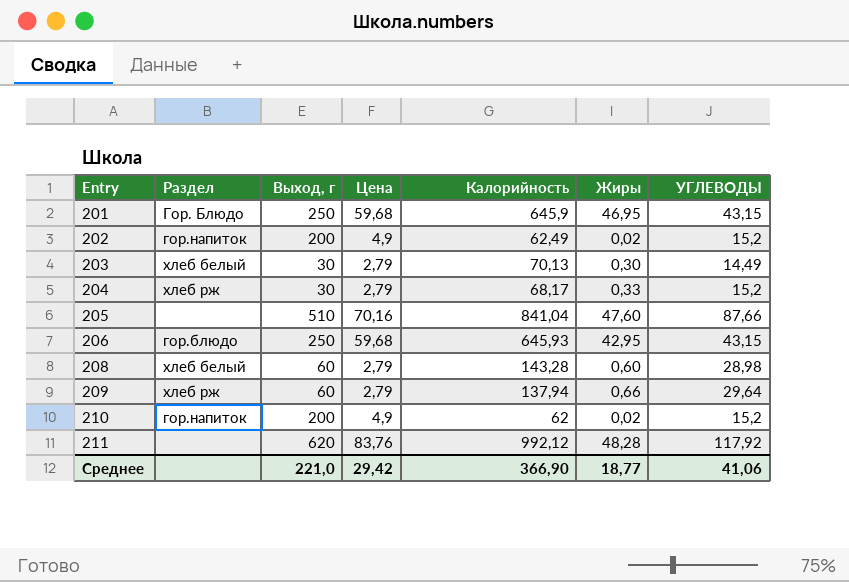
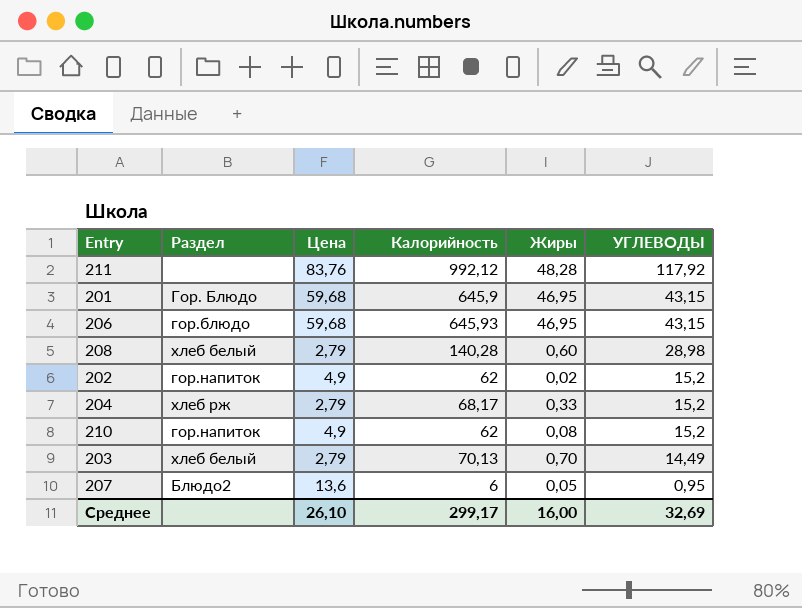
row order: Entry ascending -> УГЛЕВОДЫ descending
column Выход, г | position: 3 -> none
row 205: none | 510 | 70,16 | 841,04 | 47,60 | 87,66 -> none
row 209: хлеб рж | 60 | 2,79 | 137,94 | 0,66 | 29,64 -> none
206 | Жиры: 42,95 -> 46,95
208 | Калорийность: 143,28 -> 140,28
202 | Калорийность: 62,49 -> 62
210 | Жиры: 0,02 -> 0,08
203 | Жиры: 0,30 -> 0,70
row 207: none -> Блюдо2 | 13,6 | 6 | 0,05 | 0,95
Среднее | Цена: 29,42 -> 26,10
Среднее | Калорийность: 366,90 -> 299,17
Среднее | Жиры: 18,77 -> 16,00
Среднее | УГЛЕВОДЫ: 41,06 -> 32,69

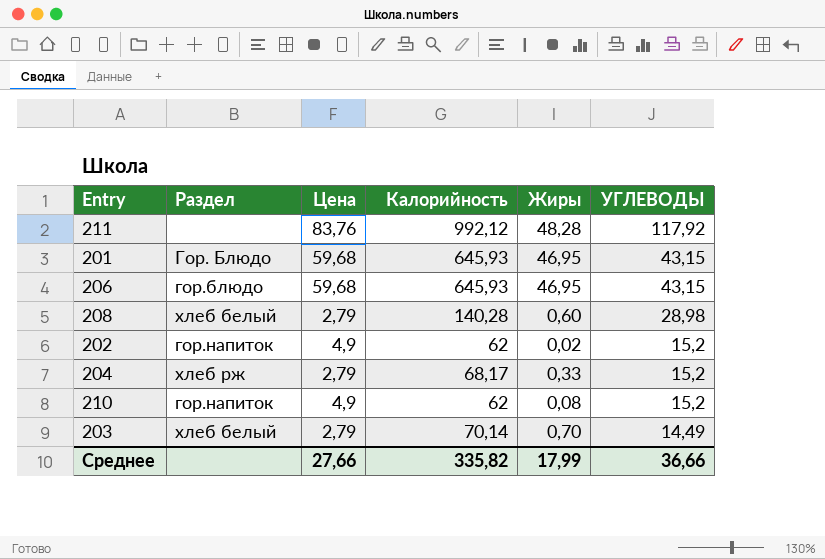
row 207: Блюдо2 | 13,6 | 6 | 0,05 | 0,95 -> none
201 | Калорийность: 645,9 -> 645,93
203 | Калорийность: 70,13 -> 70,14
Среднее | Цена: 26,10 -> 27,66
Среднее | Калорийность: 299,17 -> 335,82
Среднее | Жиры: 16,00 -> 17,99
Среднее | УГЛЕВОДЫ: 32,69 -> 36,66

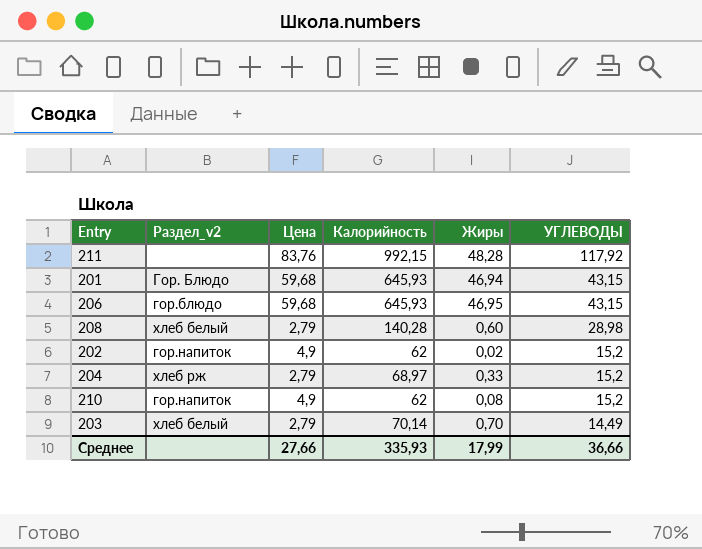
column name: Раздел -> Раздел_v2
211 | Калорийность: 992,12 -> 992,15
201 | Жиры: 46,95 -> 46,94
204 | Калорийность: 68,17 -> 68,97
Среднее | Калорийность: 335,82 -> 335,93

